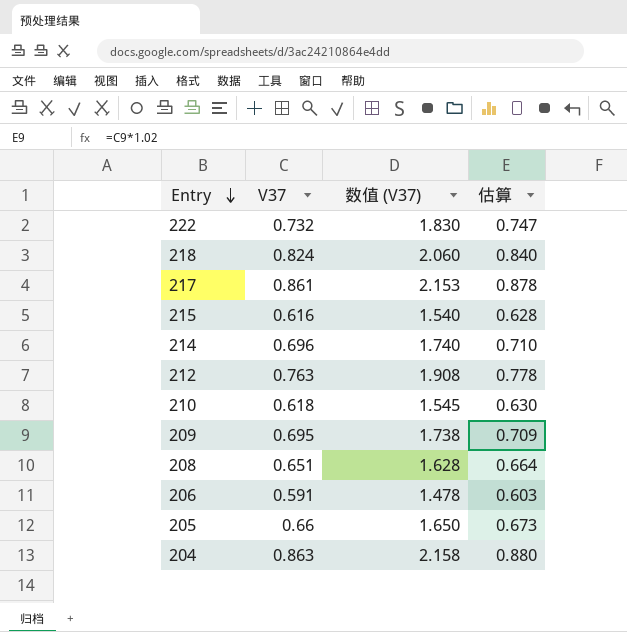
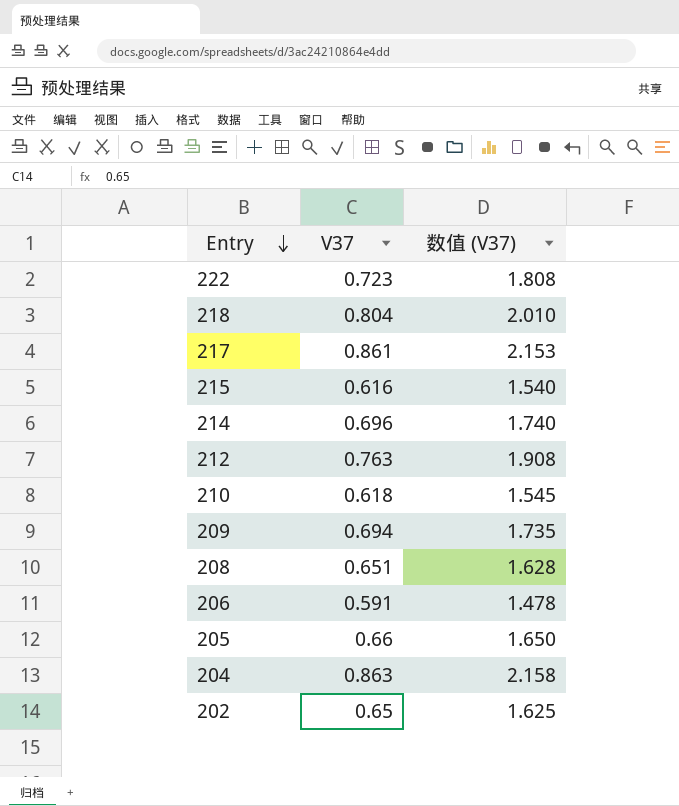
column 估算 | formula: [V37] * 1.02 -> none
222 | V37: 0.732 -> 0.723
222 | 数值 (V37): 1.830 -> 1.808
218 | V37: 0.824 -> 0.804
218 | 数值 (V37): 2.060 -> 2.010
209 | V37: 0.695 -> 0.694
209 | 数值 (V37): 1.738 -> 1.735
row 202: none -> 0.65 | 1.625

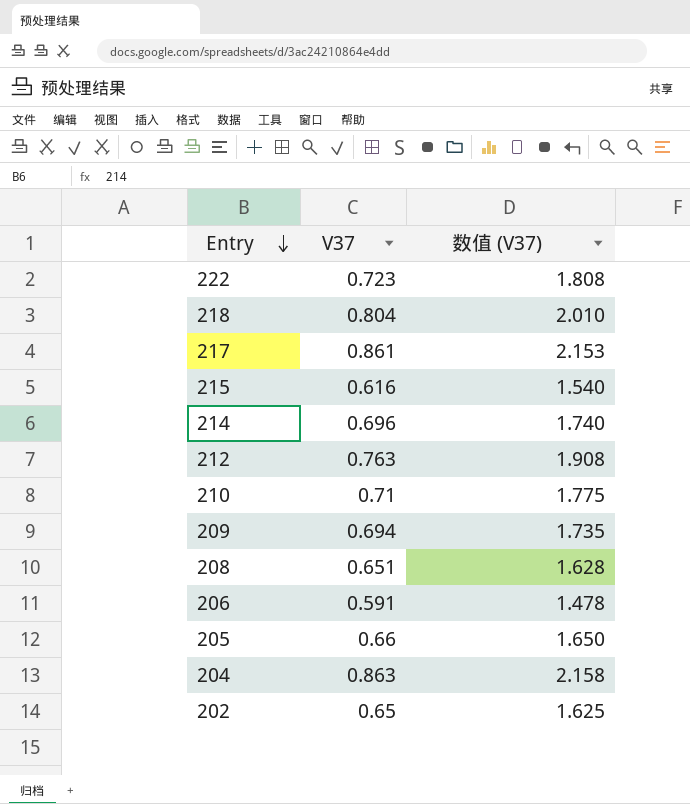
210 | V37: 0.618 -> 0.71
210 | 数值 (V37): 1.545 -> 1.775

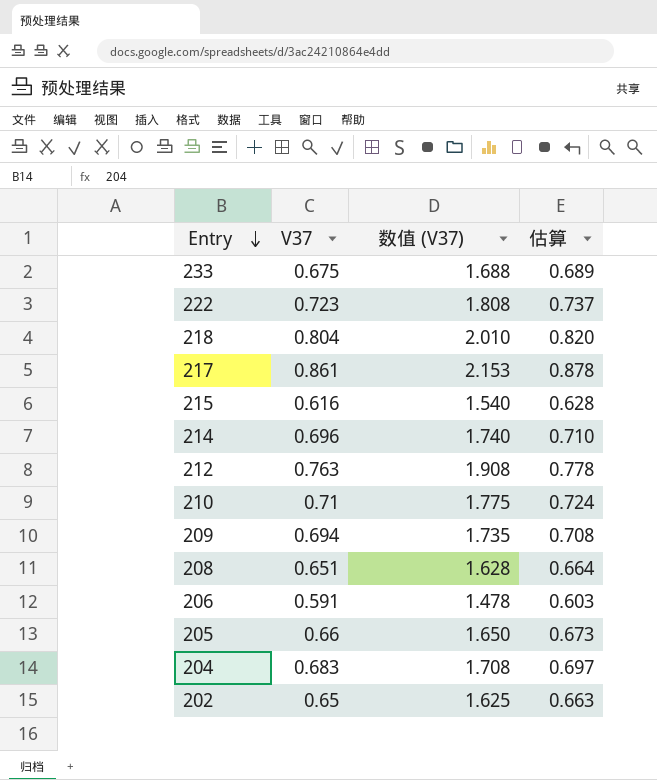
column 估算 | formula: none -> [V37] * 1.02
row 233: none -> 0.675 | 1.688 | 0.689
204 | V37: 0.863 -> 0.683
204 | 数值 (V37): 2.158 -> 1.708

